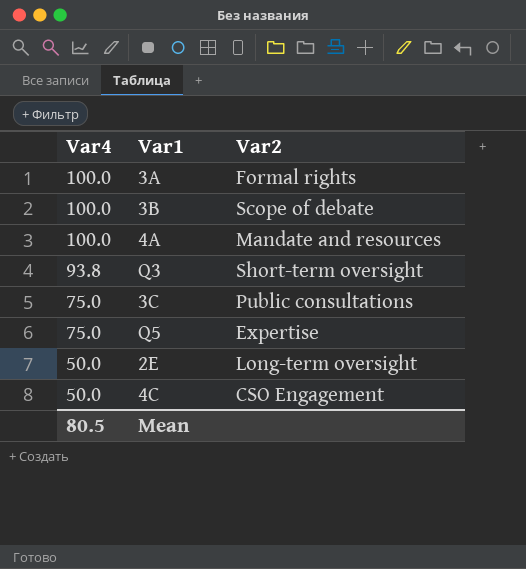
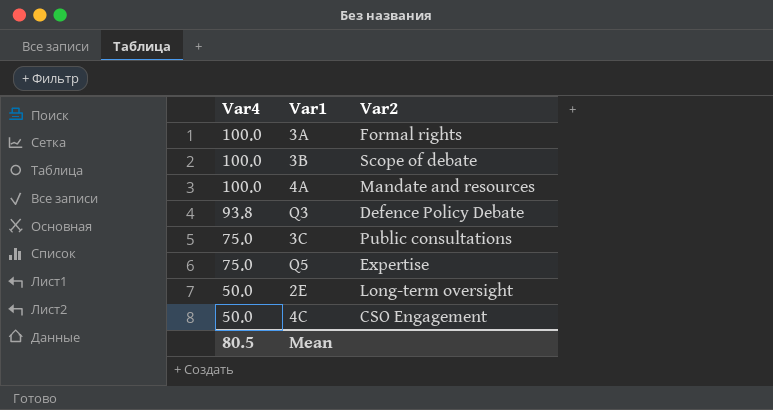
Q3 | Var2: Short-term oversight -> Defence Policy Debate

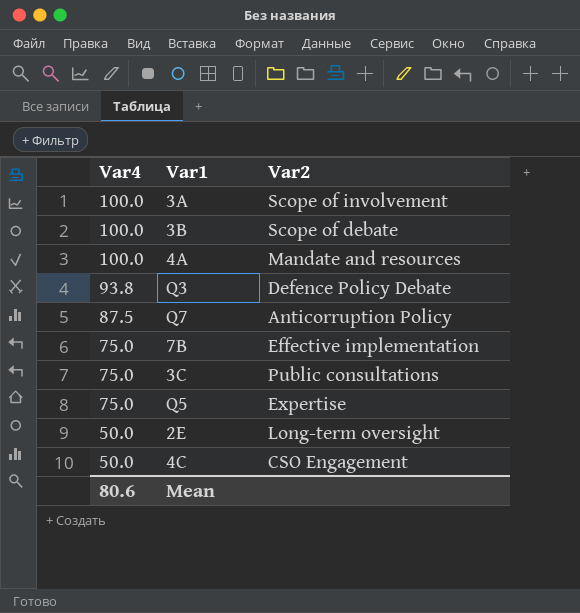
3A | Var2: Formal rights -> Scope of involvement
row Q7: none -> 87.5 | Anticorruption Policy
row 7B: none -> 75.0 | Effective implementation
Mean | Var4: 80.5 -> 80.6

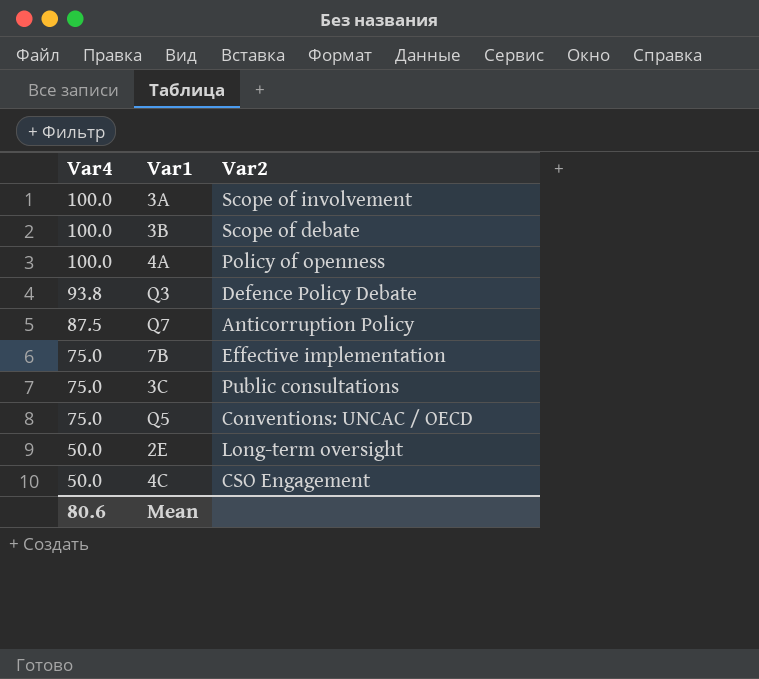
4A | Var2: Mandate and resources -> Policy of openness
Q5 | Var2: Expertise -> Conventions: UNCAC / OECD

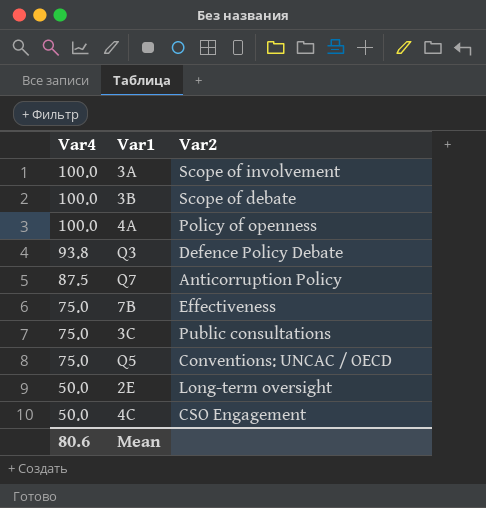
7B | Var2: Effective implementation -> Effectiveness

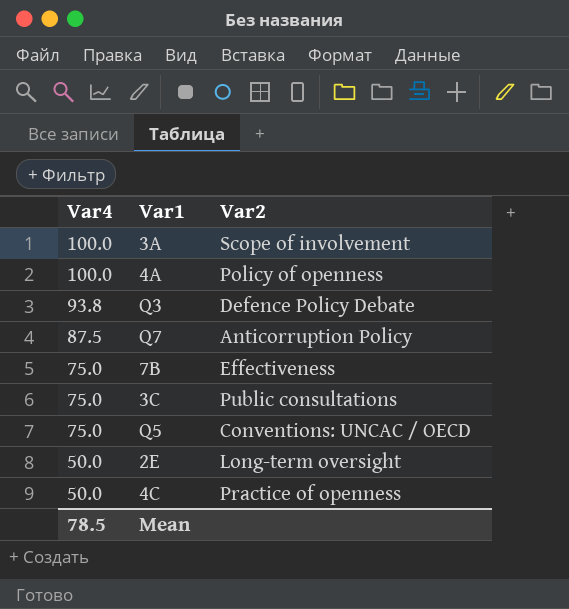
row 3B: 100.0 | Scope of debate -> none
4C | Var2: CSO Engagement -> Practice of openness
Mean | Var4: 80.6 -> 78.5

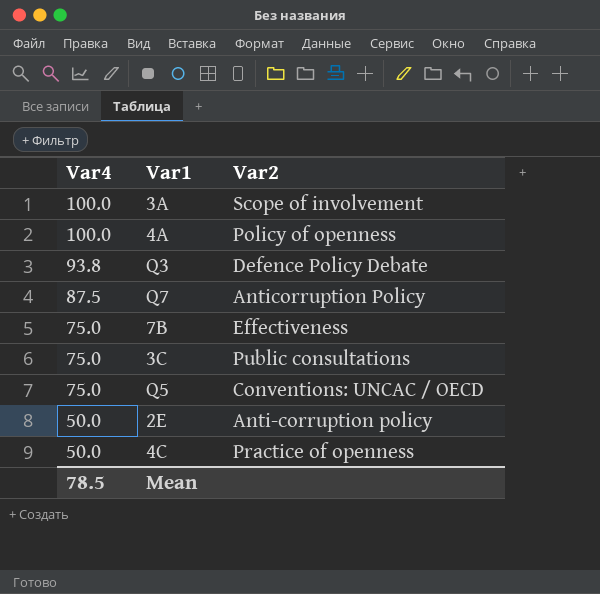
2E | Var2: Long-term oversight -> Anti-corruption policy

